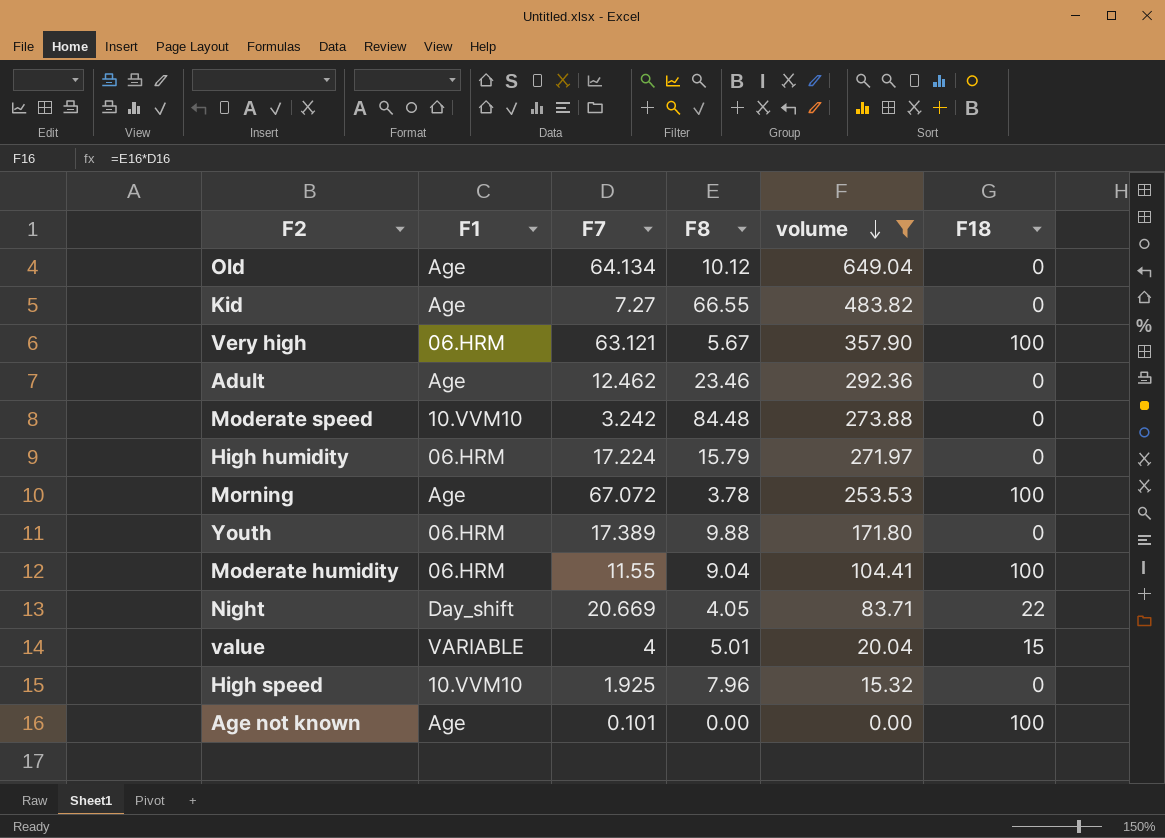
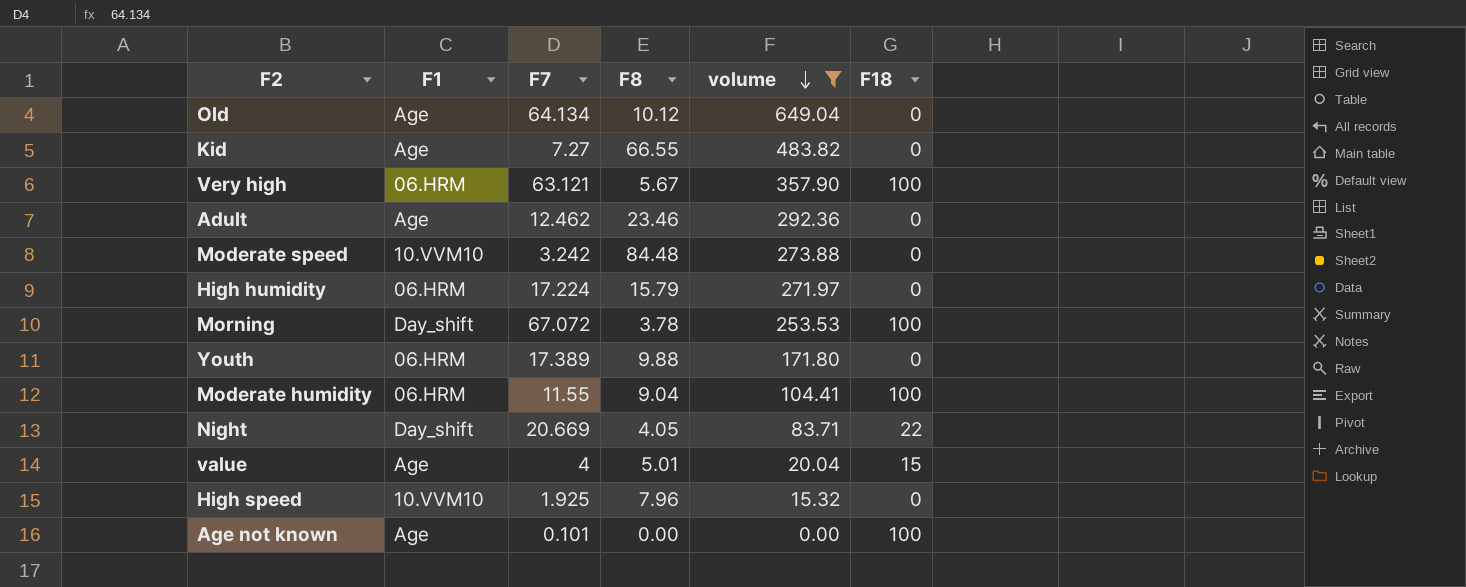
Morning | F1: Age -> Day_shift
value | F1: VARIABLE -> Age

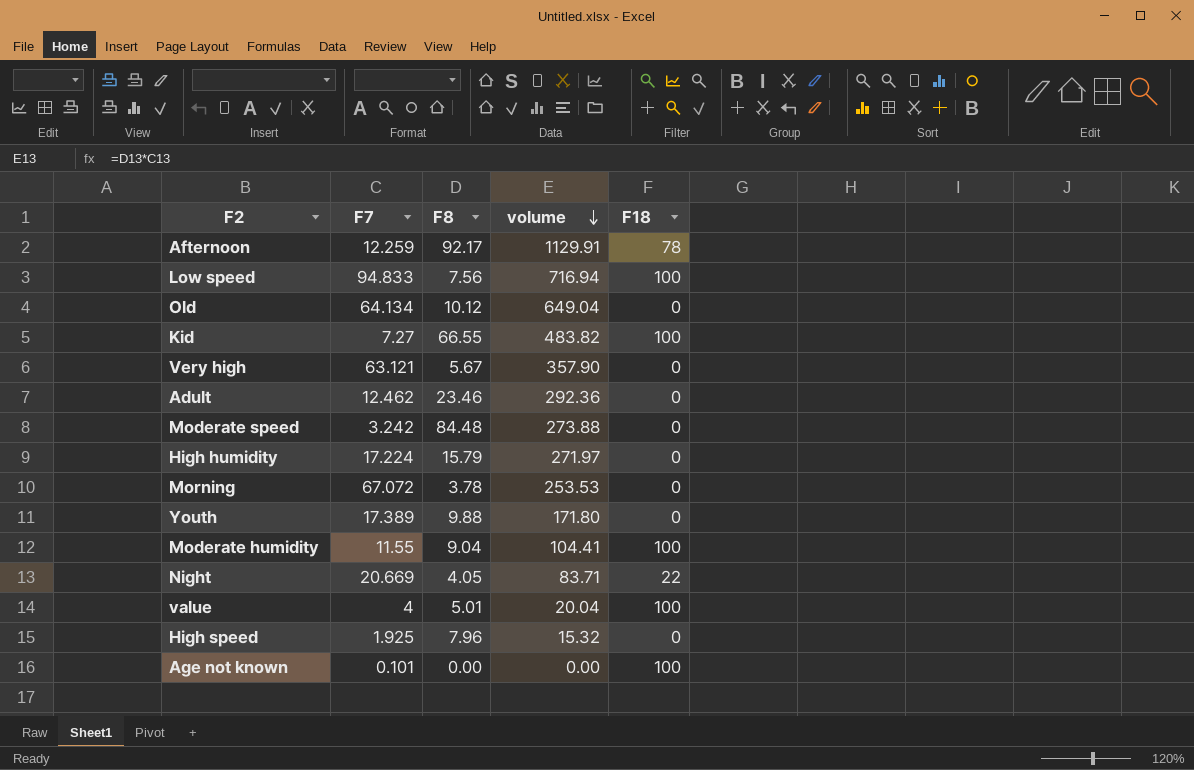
filter: volume <= 649.04 -> none
column F1 | position: 2 -> none
Kid | F18: 0 -> 100
Very high | F18: 100 -> 0
Morning | F18: 100 -> 0
value | F18: 15 -> 100

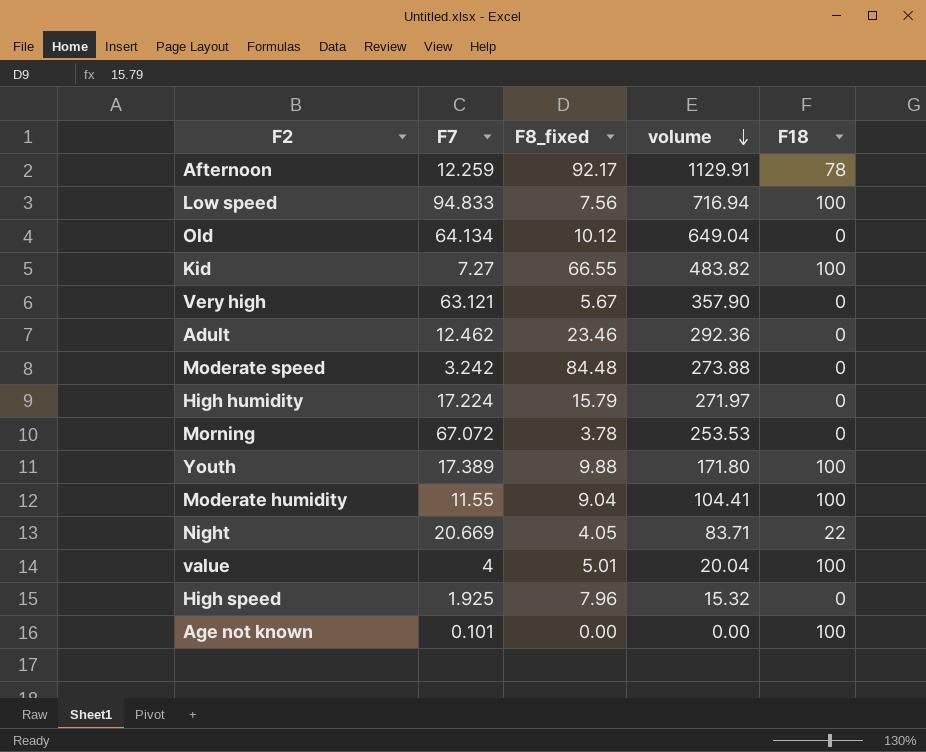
column name: F8 -> F8_fixed
Youth | F18: 0 -> 100

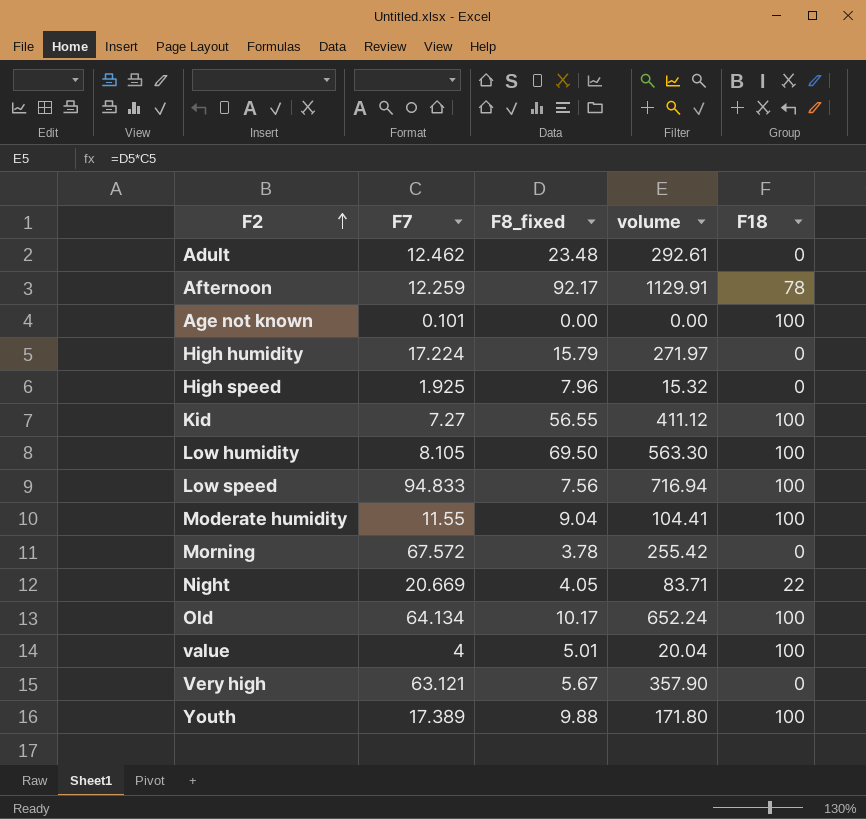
row order: volume descending -> F2 ascending
row Moderate speed: 3.242 | 84.48 | 273.88 | 0 -> none
Adult | F8_fixed: 23.46 -> 23.48
Adult | volume: 292.36 -> 292.61
Kid | F8_fixed: 66.55 -> 56.55
Kid | volume: 483.82 -> 411.12
row Low humidity: none -> 8.105 | 69.50 | 563.30 | 100
Morning | F7: 67.072 -> 67.572
Morning | volume: 253.53 -> 255.42
Old | F8_fixed: 10.12 -> 10.17
Old | volume: 649.04 -> 652.24
Old | F18: 0 -> 100

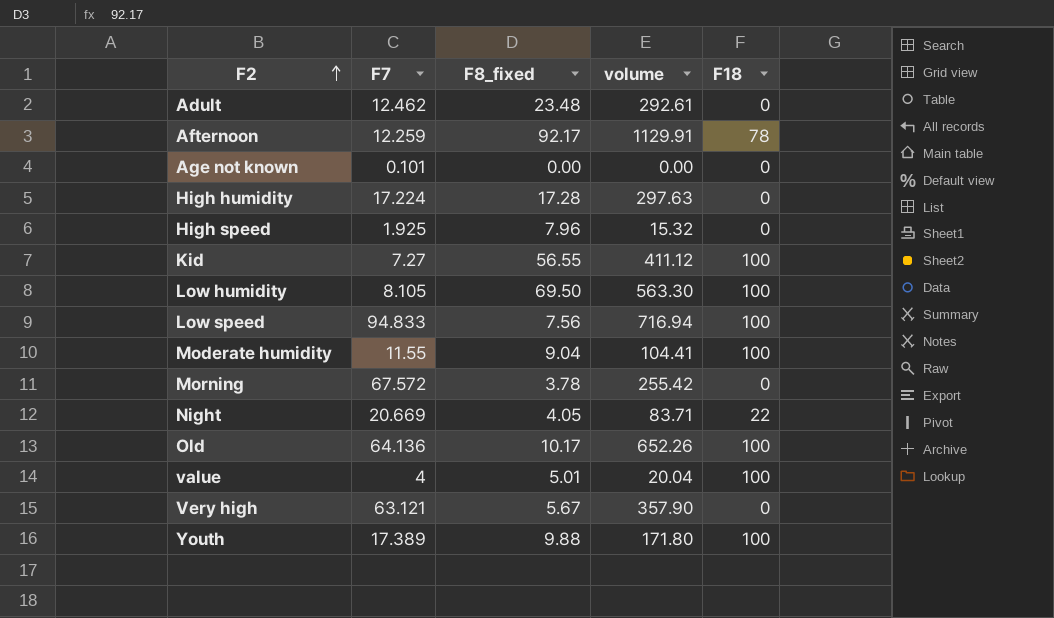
Age not known | F18: 100 -> 0
High humidity | F8_fixed: 15.79 -> 17.28
High humidity | volume: 271.97 -> 297.63
Old | F7: 64.134 -> 64.136
Old | volume: 652.24 -> 652.26

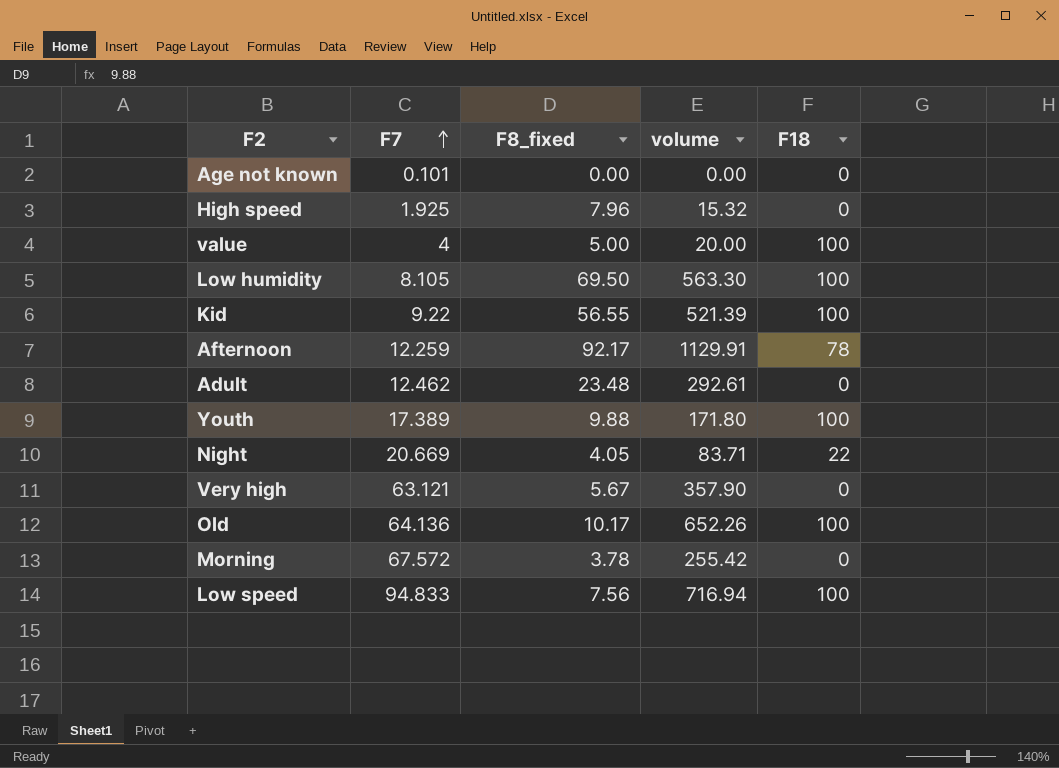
row order: F2 ascending -> F7 ascending
row High humidity: 17.224 | 17.28 | 297.63 | 0 -> none
row Moderate humidity: 11.55 | 9.04 | 104.41 | 100 -> none
value | F8_fixed: 5.01 -> 5.00
value | volume: 20.04 -> 20.00
Kid | F7: 7.27 -> 9.22
Kid | volume: 411.12 -> 521.39

